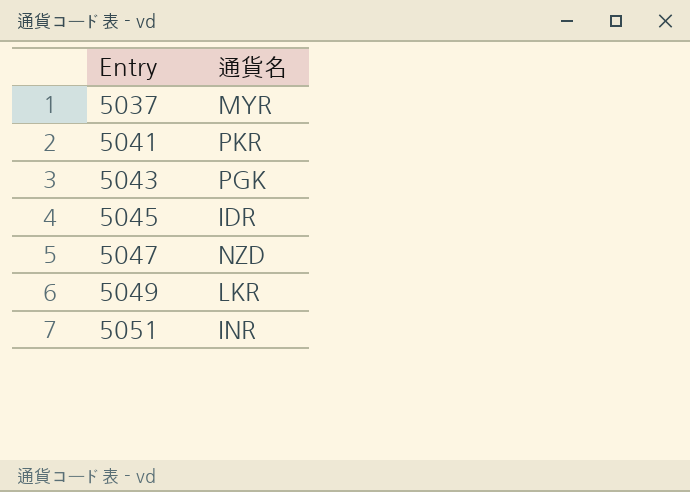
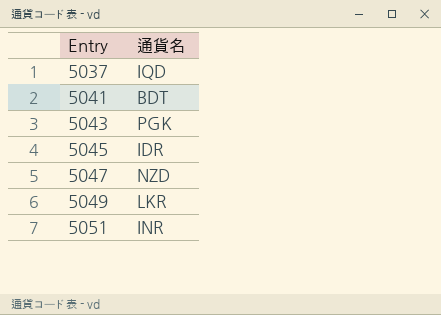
5037 | 通貨名: MYR -> IQD
5041 | 通貨名: PKR -> BDT

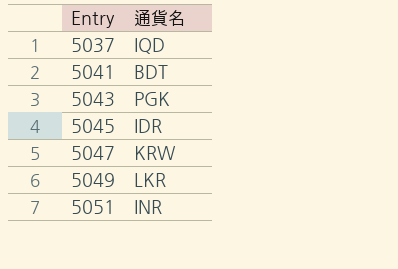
5047 | 通貨名: NZD -> KRW

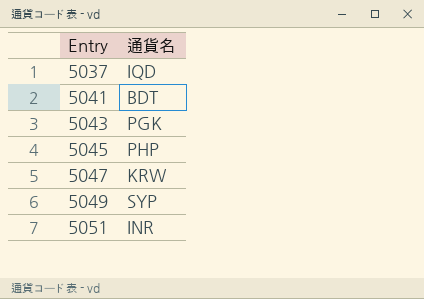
5045 | 通貨名: IDR -> PHP
5049 | 通貨名: LKR -> SYP

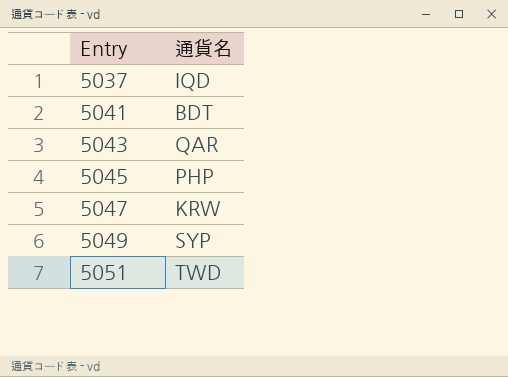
5043 | 通貨名: PGK -> QAR
5051 | 通貨名: INR -> TWD

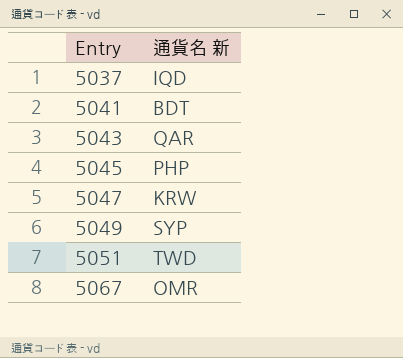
column name: 通貨名 -> 通貨名 新
row 5067: none -> OMR

